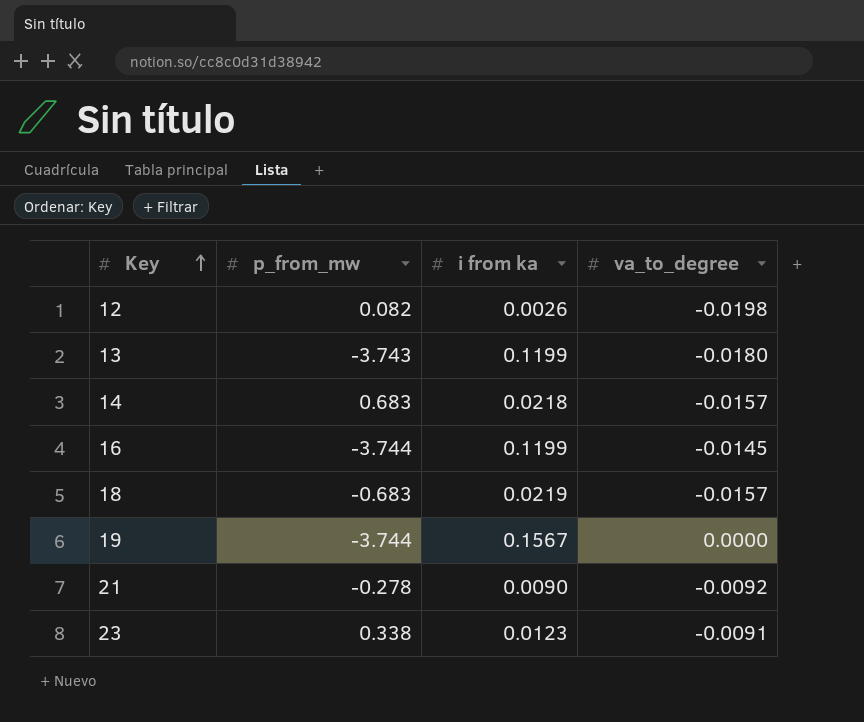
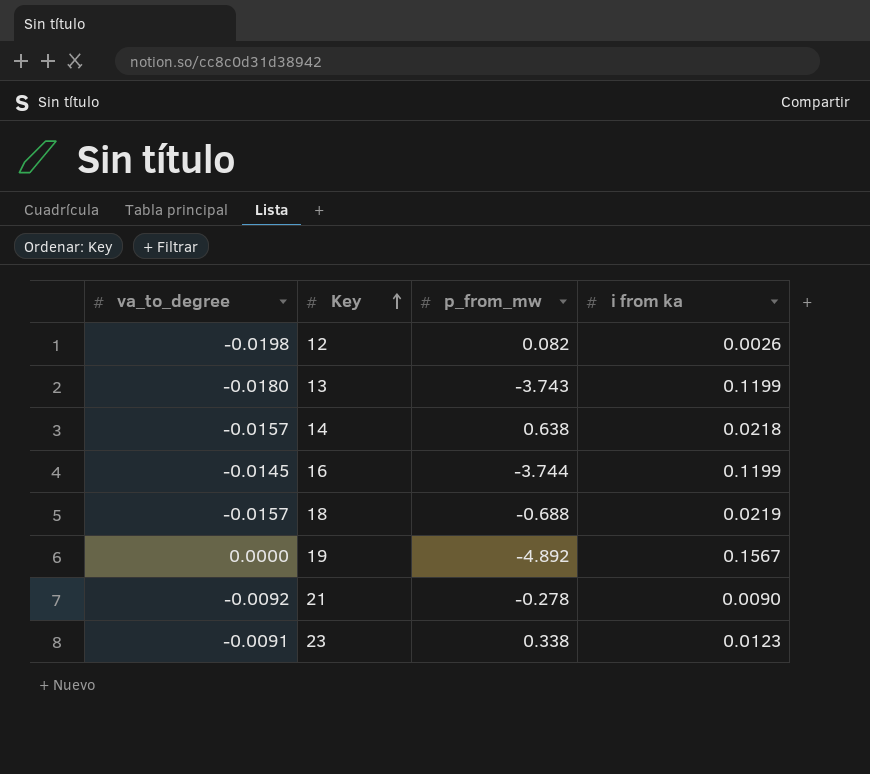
column va_to_degree | position: 4 -> 1
14 | p_from_mw: 0.683 -> 0.638
18 | p_from_mw: -0.683 -> -0.688
19 | p_from_mw: -3.744 -> -4.892

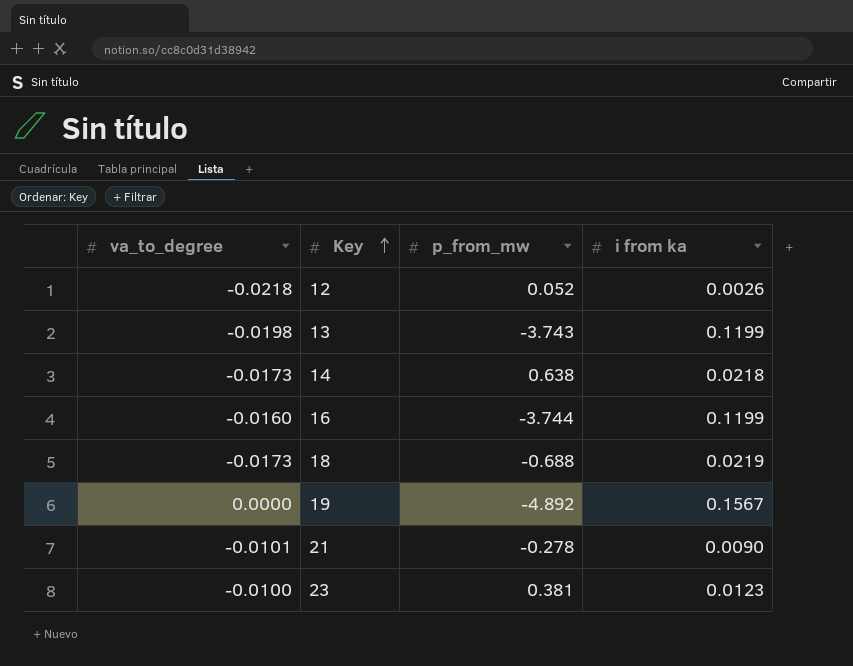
12 | va_to_degree: -0.0198 -> -0.0218
12 | p_from_mw: 0.082 -> 0.052
13 | va_to_degree: -0.0180 -> -0.0198
14 | va_to_degree: -0.0157 -> -0.0173
16 | va_to_degree: -0.0145 -> -0.0160
18 | va_to_degree: -0.0157 -> -0.0173
21 | va_to_degree: -0.0092 -> -0.0101
23 | va_to_degree: -0.0091 -> -0.0100
23 | p_from_mw: 0.338 -> 0.381

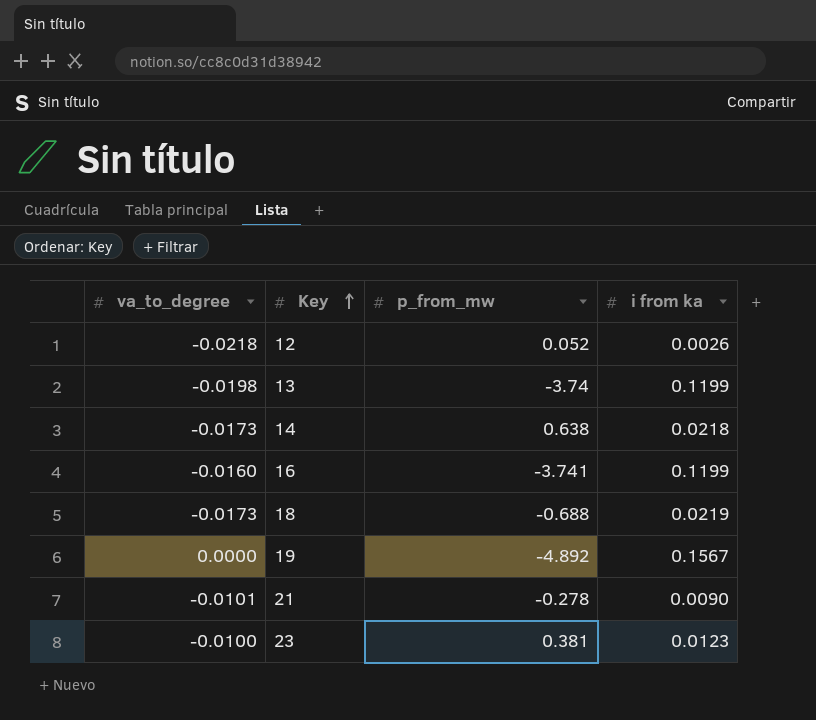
13 | p_from_mw: -3.743 -> -3.74
16 | p_from_mw: -3.744 -> -3.741

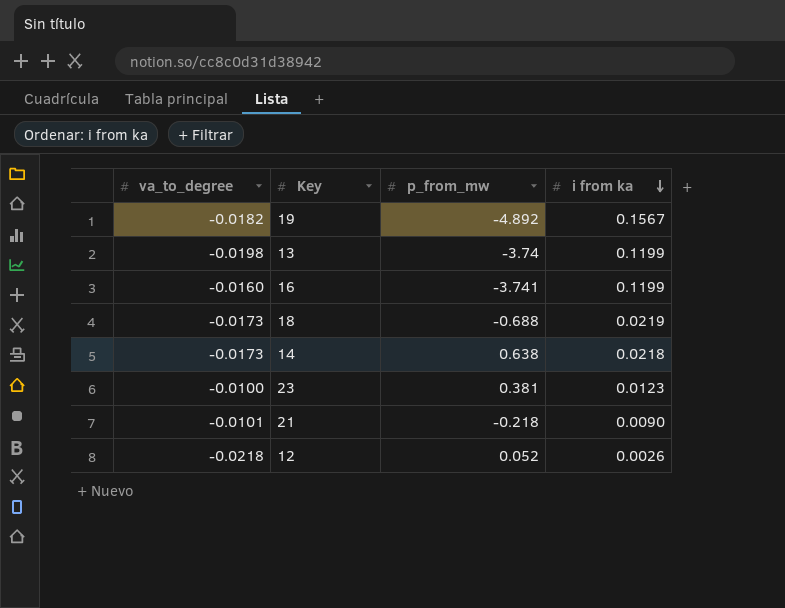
row order: Key ascending -> i from ka descending
19 | va_to_degree: 0.0000 -> -0.0182
21 | p_from_mw: -0.278 -> -0.218

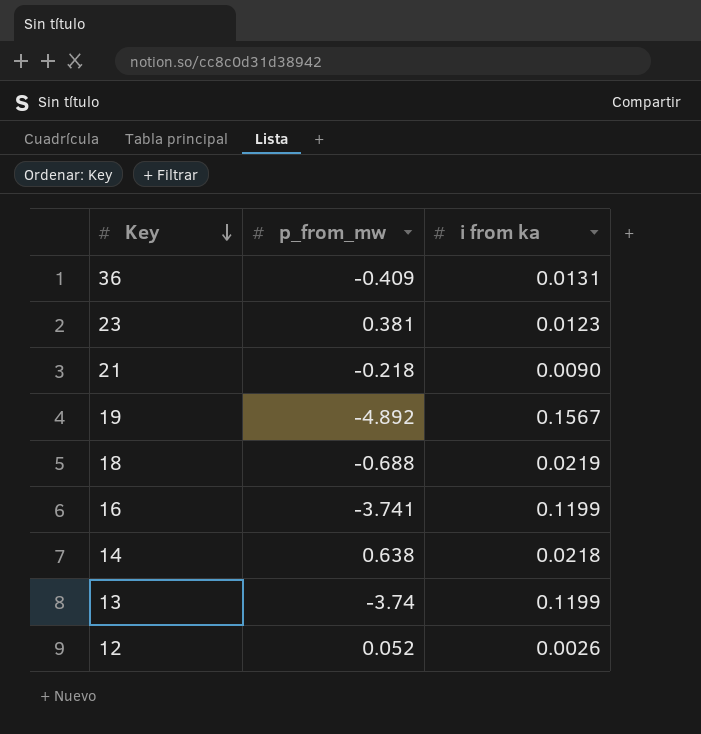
row order: i from ka descending -> Key descending
column va_to_degree | position: 1 -> none
row 36: none -> -0.409 | 0.0131

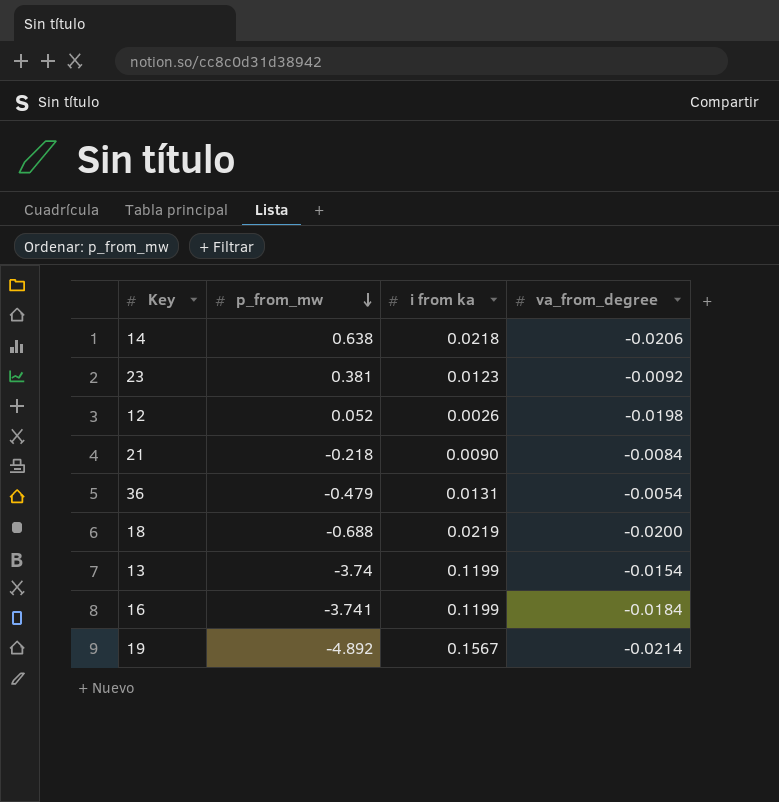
row order: Key descending -> p_from_mw descending
column va_from_degree | position: none -> 4
36 | p_from_mw: -0.409 -> -0.479

